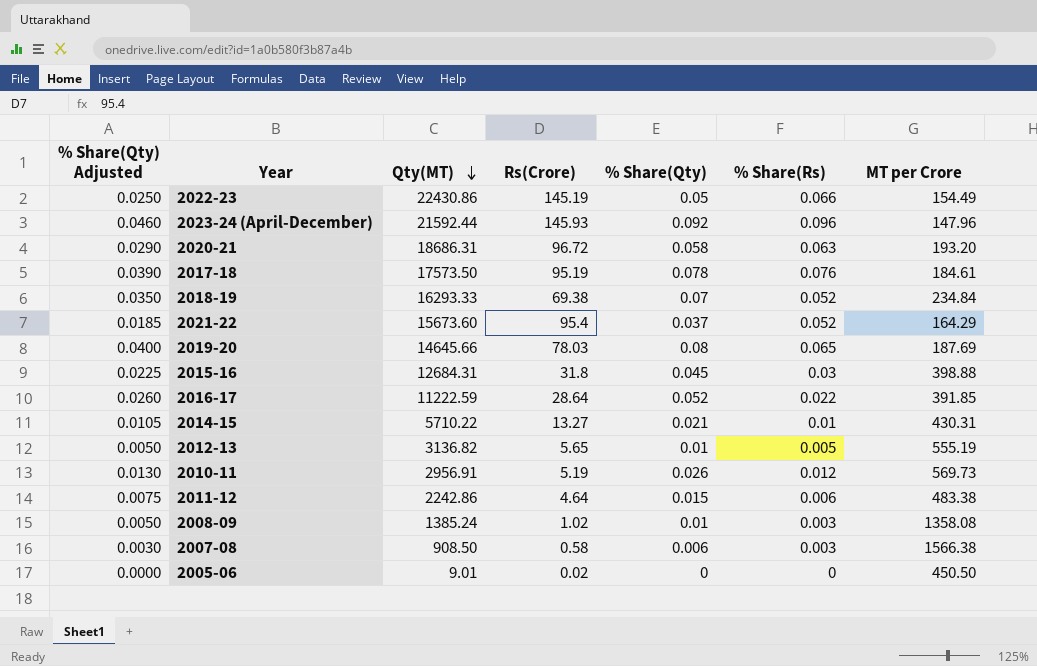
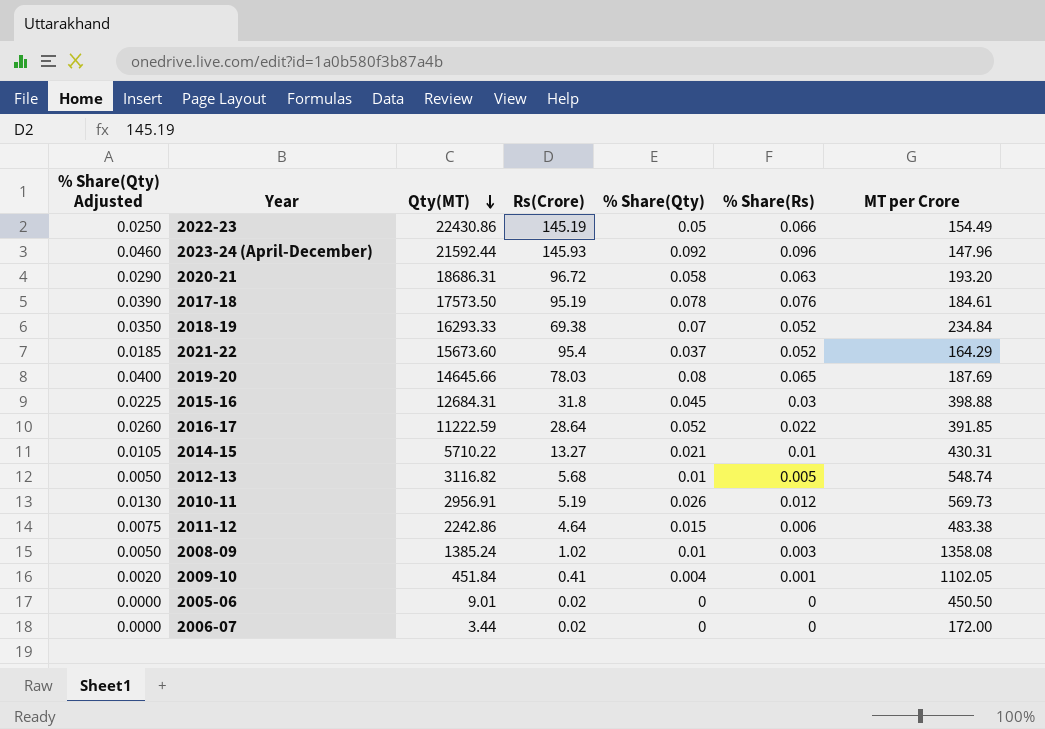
row 2007-08: 0.0030 | 908.50 | 0.58 | 0.006 | 0.003 | 1566.38 -> none
2012-13 | Qty(MT): 3136.82 -> 3116.82
2012-13 | Rs(Crore): 5.65 -> 5.68
2012-13 | MT per Crore: 555.19 -> 548.74
row 2009-10: none -> 0.0020 | 451.84 | 0.41 | 0.004 | 0.001 | 1102.05
row 2006-07: none -> 0.0000 | 3.44 | 0.02 | 0 | 0 | 172.00

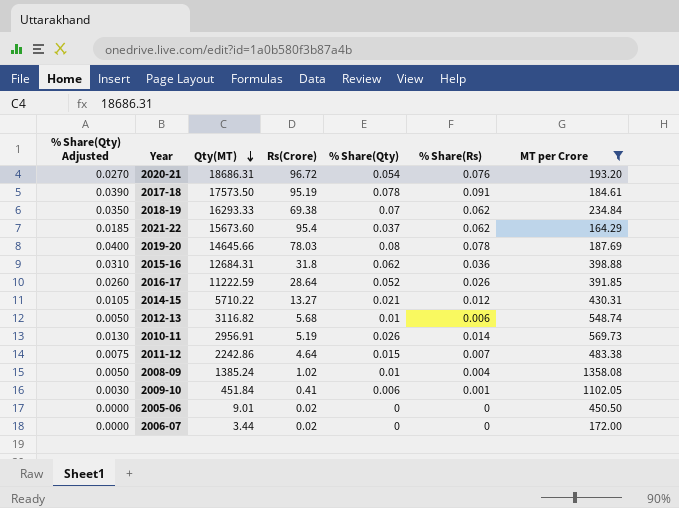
filter: none -> MT per Crore >= 164.29
2020-21 | % Share(Qty) Adjusted: 0.0290 -> 0.0270
2020-21 | % Share(Qty): 0.058 -> 0.054
2020-21 | % Share(Rs): 0.063 -> 0.076
2017-18 | % Share(Rs): 0.076 -> 0.091
2018-19 | % Share(Rs): 0.052 -> 0.062
2021-22 | % Share(Rs): 0.052 -> 0.062
2019-20 | % Share(Rs): 0.065 -> 0.078
2015-16 | % Share(Qty) Adjusted: 0.0225 -> 0.0310
2015-16 | % Share(Qty): 0.045 -> 0.062
2015-16 | % Share(Rs): 0.03 -> 0.036
2016-17 | % Share(Rs): 0.022 -> 0.026
2014-15 | % Share(Rs): 0.01 -> 0.012
2012-13 | % Share(Rs): 0.005 -> 0.006
2010-11 | % Share(Rs): 0.012 -> 0.014
2011-12 | % Share(Rs): 0.006 -> 0.007
2008-09 | % Share(Rs): 0.003 -> 0.004
2009-10 | % Share(Qty) Adjusted: 0.0020 -> 0.0030
2009-10 | % Share(Qty): 0.004 -> 0.006

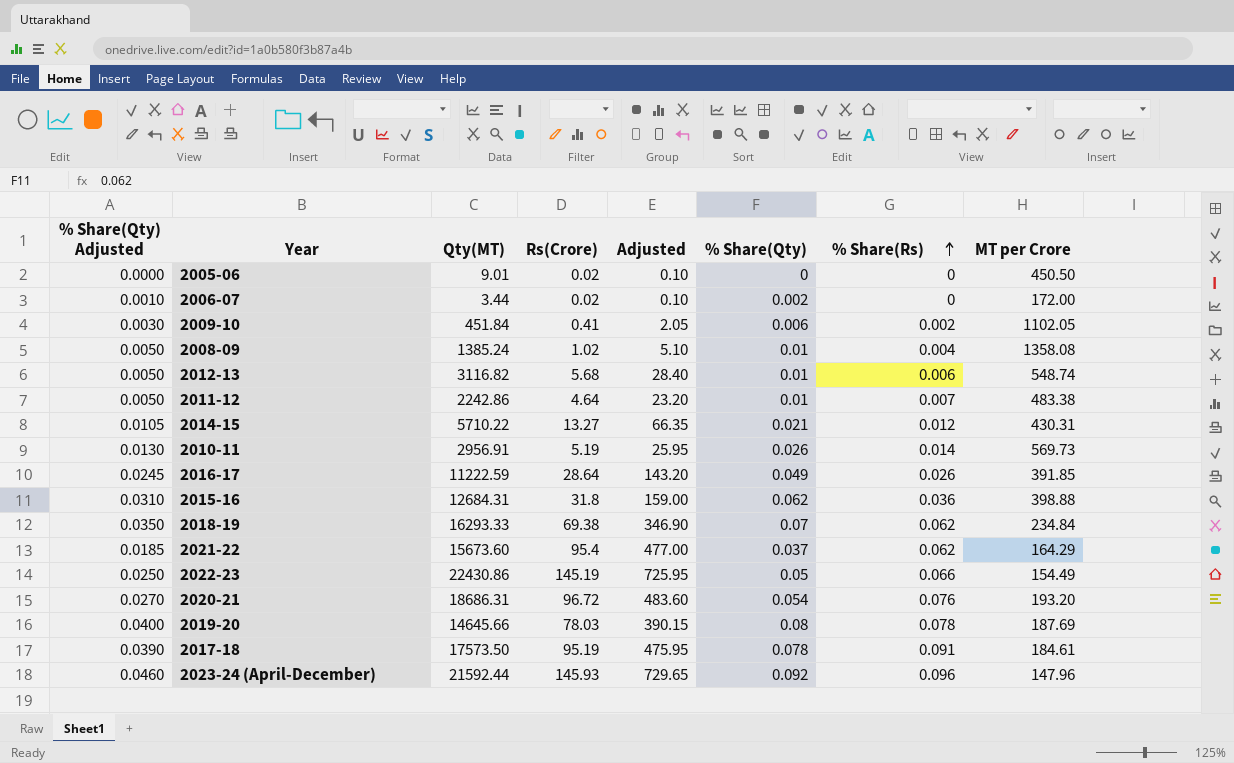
filter: MT per Crore >= 164.29 -> none
row order: Qty(MT) descending -> % Share(Rs) ascending
column Adjusted | formula: none -> [Rs(Crore)] * 5
2006-07 | % Share(Qty) Adjusted: 0.0000 -> 0.0010
2006-07 | % Share(Qty): 0 -> 0.002
2009-10 | % Share(Rs): 0.001 -> 0.002
2011-12 | % Share(Qty) Adjusted: 0.0075 -> 0.0050
2011-12 | % Share(Qty): 0.015 -> 0.01
2016-17 | % Share(Qty) Adjusted: 0.0260 -> 0.0245
2016-17 | % Share(Qty): 0.052 -> 0.049

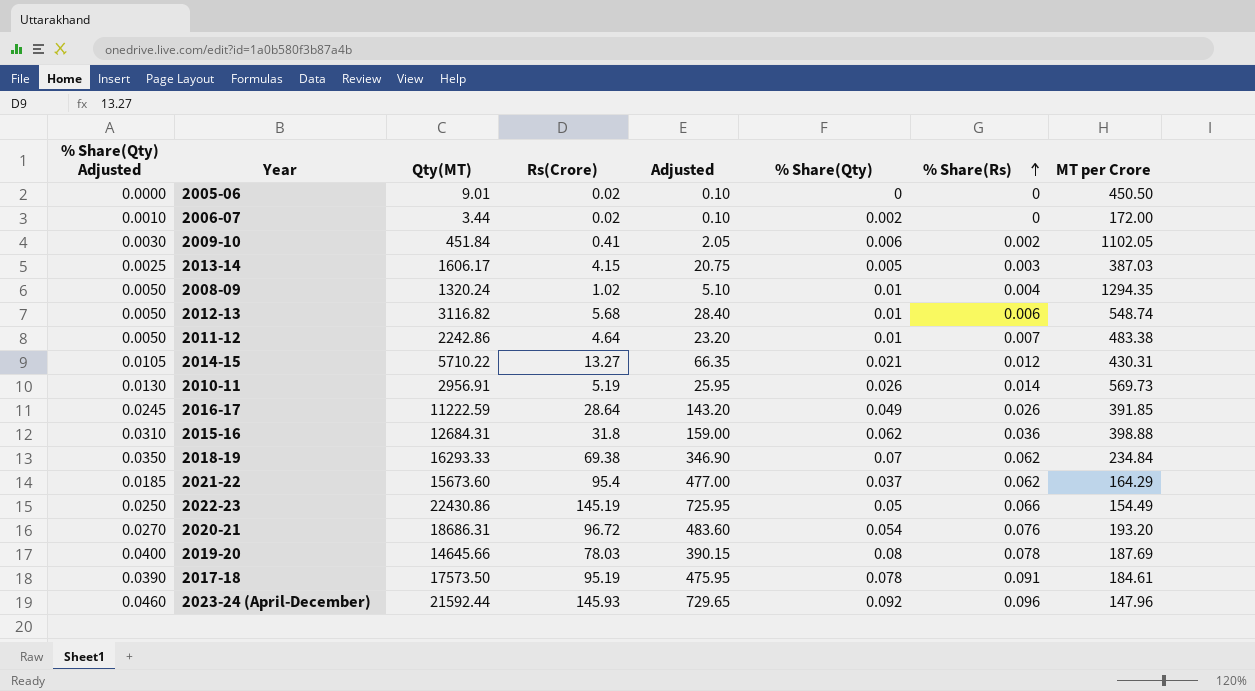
row 2013-14: none -> 0.0025 | 1606.17 | 4.15 | 20.75 | 0.005 | 0.003 | 387.03
2008-09 | Qty(MT): 1385.24 -> 1320.24
2008-09 | MT per Crore: 1358.08 -> 1294.35

